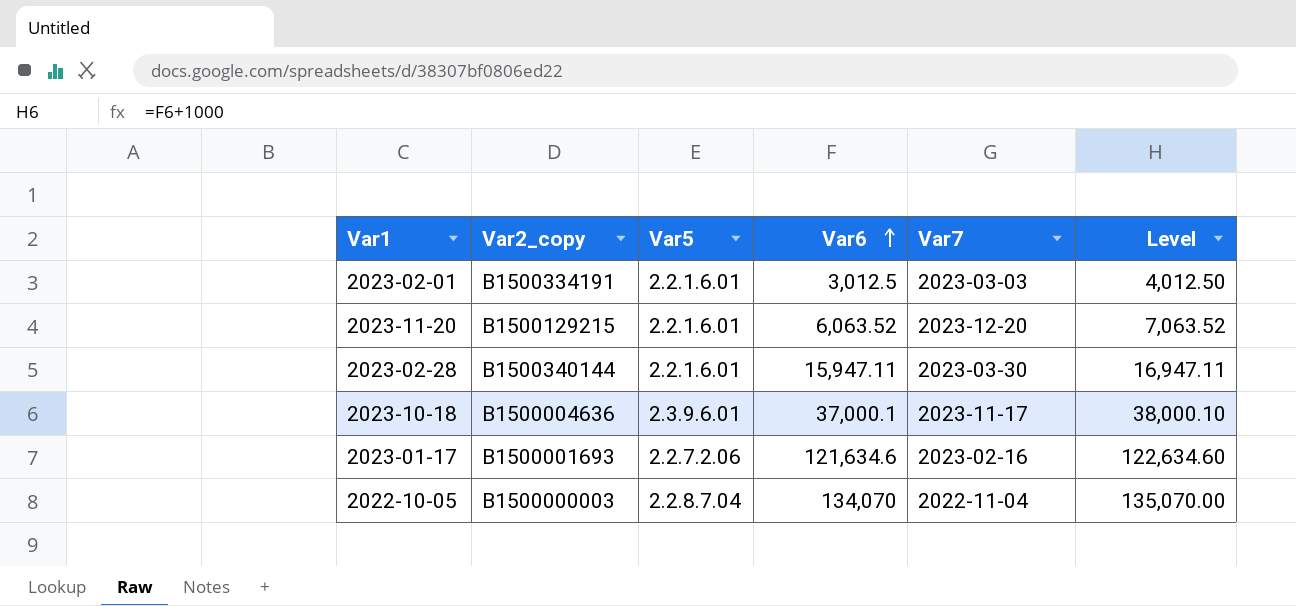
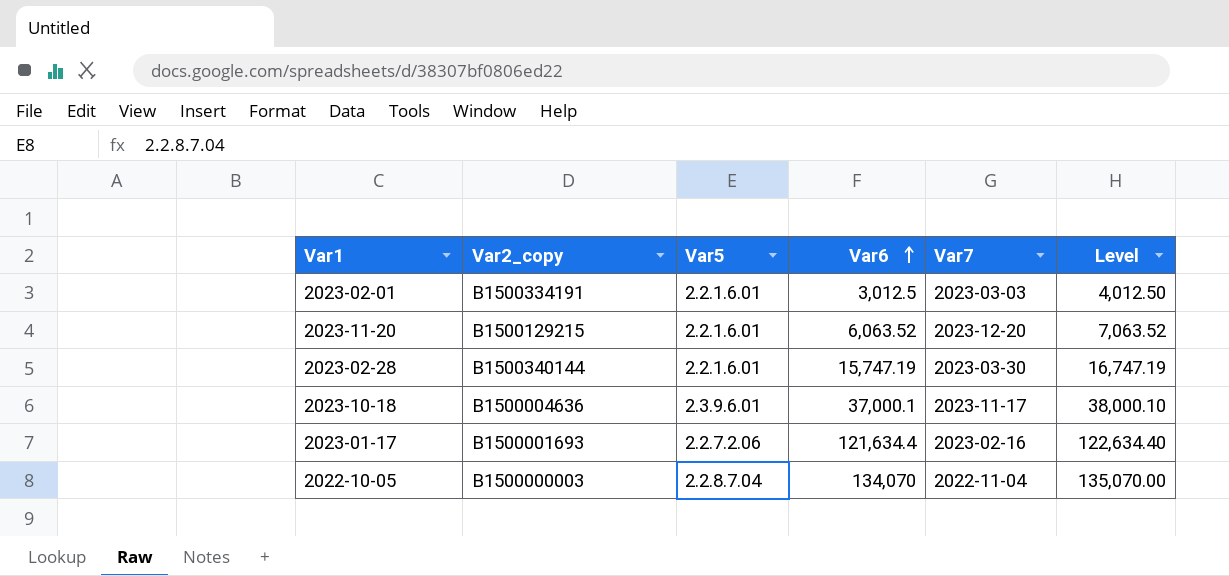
2023-02-28 | Var6: 15,947.11 -> 15,747.19
2023-02-28 | Level: 16,947.11 -> 16,747.19
2023-01-17 | Var6: 121,634.6 -> 121,634.4
2023-01-17 | Level: 122,634.60 -> 122,634.40

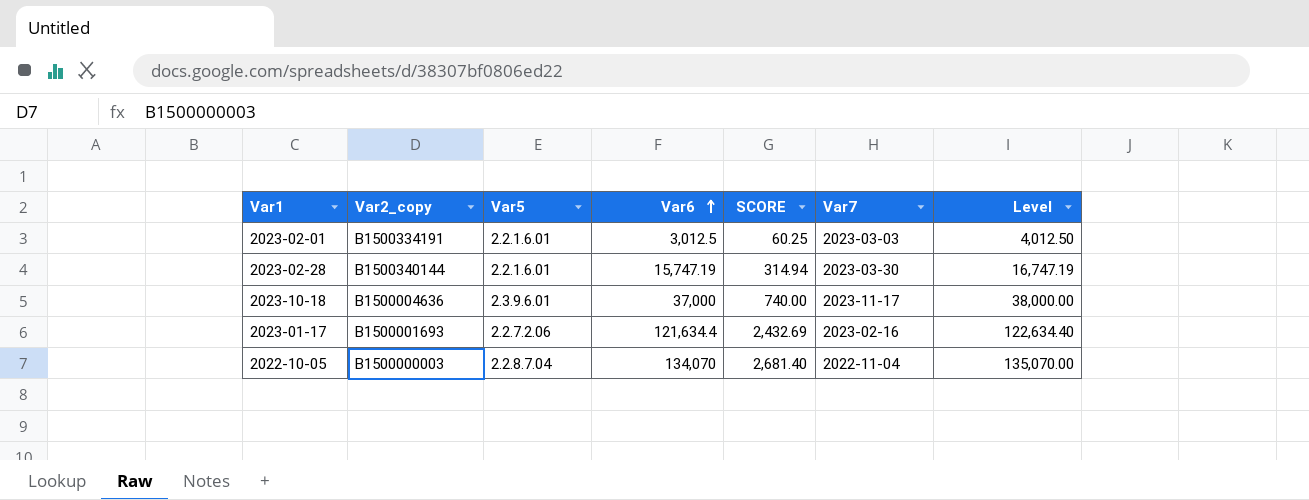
column SCORE | formula: none -> [Var6] * 0.02
row 2023-11-20: B1500129215 | 2.2.1.6.01 | 6,063.52 | 2023-12-20 | 7,063.52 -> none
2023-10-18 | Var6: 37,000.1 -> 37,000
2023-10-18 | Level: 38,000.10 -> 38,000.00

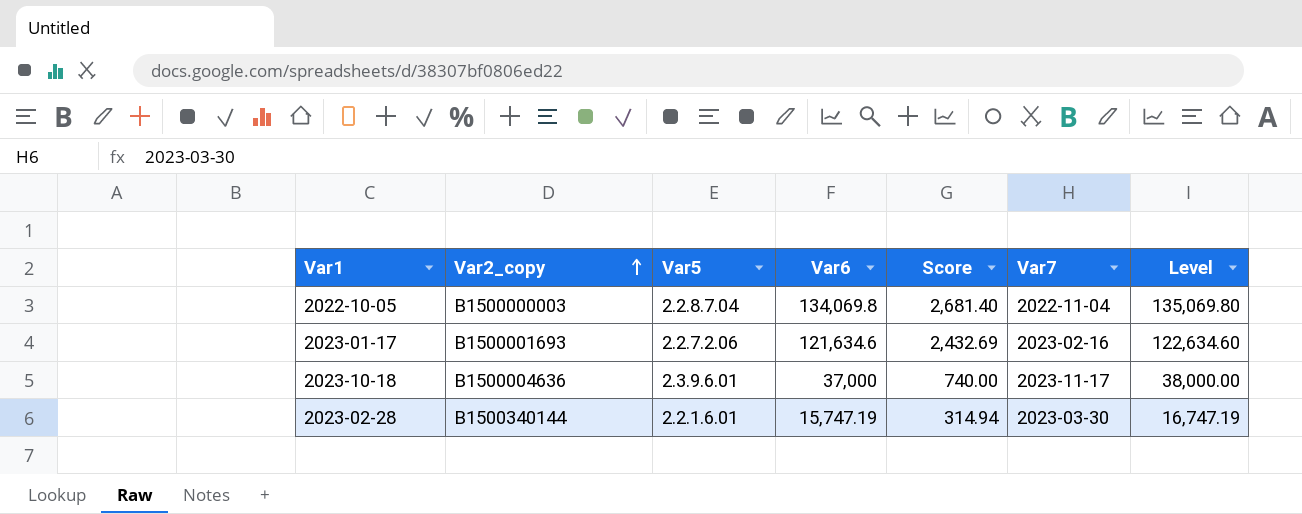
row order: Var6 ascending -> Var2_copy ascending
column name: SCORE -> Score
row 2023-02-01: B1500334191 | 2.2.1.6.01 | 3,012.5 | 60.25 | 2023-03-03 | 4,012.50 -> none
2022-10-05 | Var6: 134,070 -> 134,069.8
2022-10-05 | Level: 135,070.00 -> 135,069.80
2023-01-17 | Var6: 121,634.4 -> 121,634.6
2023-01-17 | Level: 122,634.40 -> 122,634.60

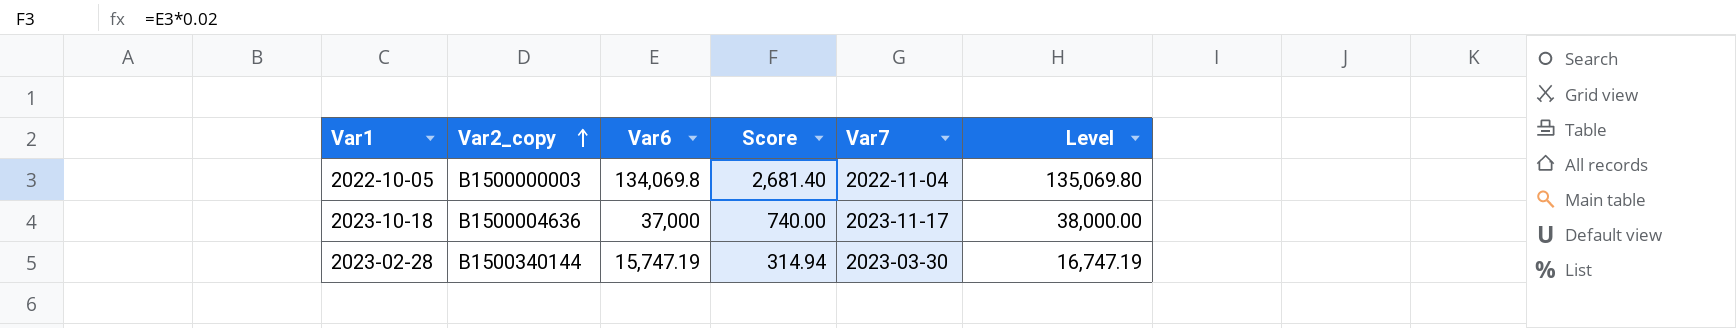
column Var5 | position: 3 -> none
row 2023-01-17: B1500001693 | 2.2.7.2.06 | 121,634.6 | 2,432.69 | 2023-02-16 | 122,634.60 -> none

